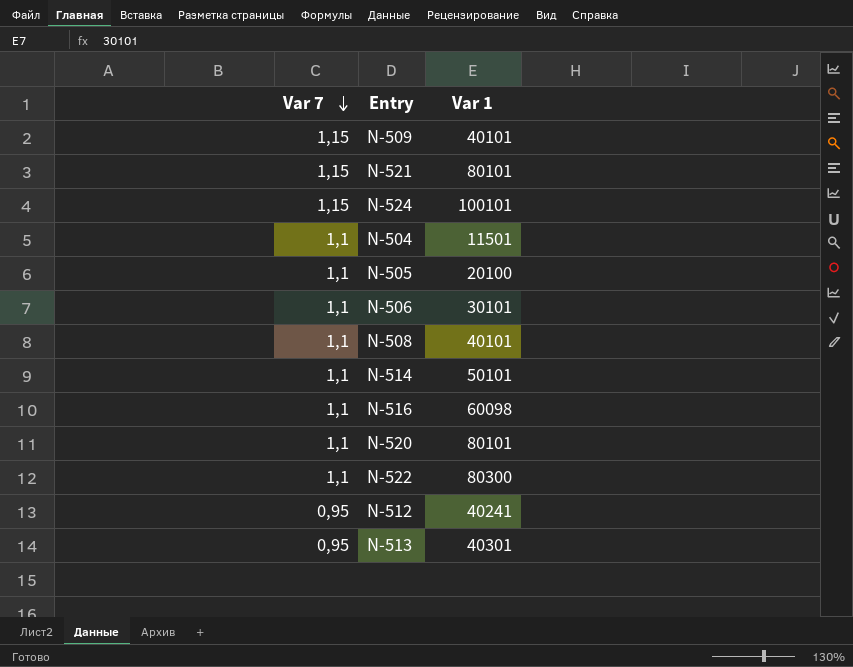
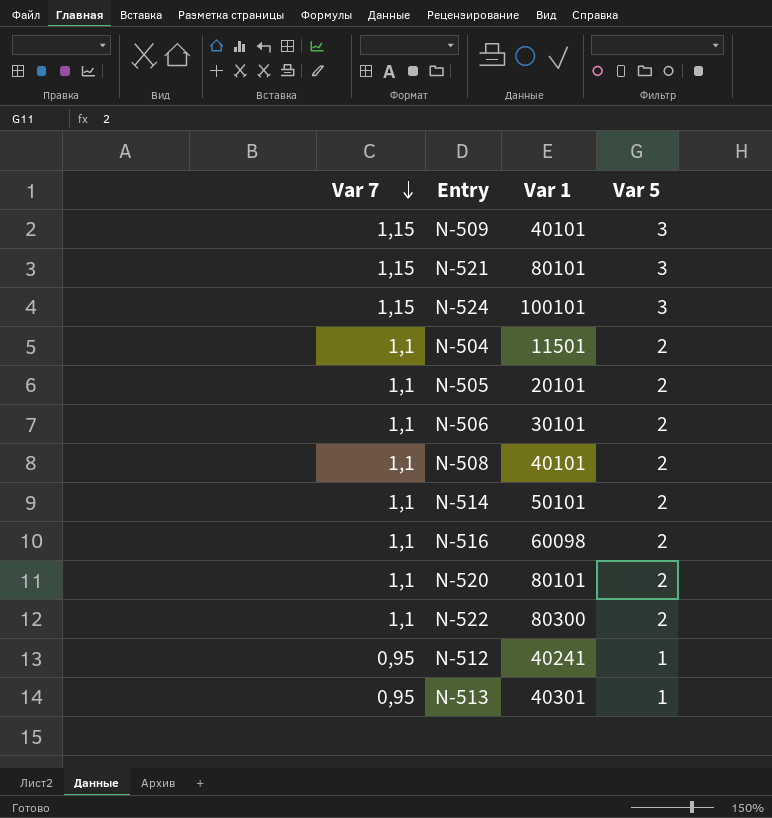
column Var 5 | position: none -> 4
N-505 | Var 1: 20100 -> 20101

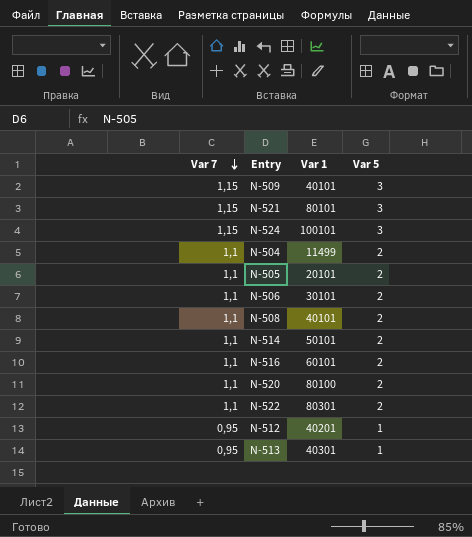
N-504 | Var 1: 11501 -> 11499
N-516 | Var 1: 60098 -> 60101
N-520 | Var 1: 80101 -> 80100
N-522 | Var 1: 80300 -> 80301
N-512 | Var 1: 40241 -> 40201

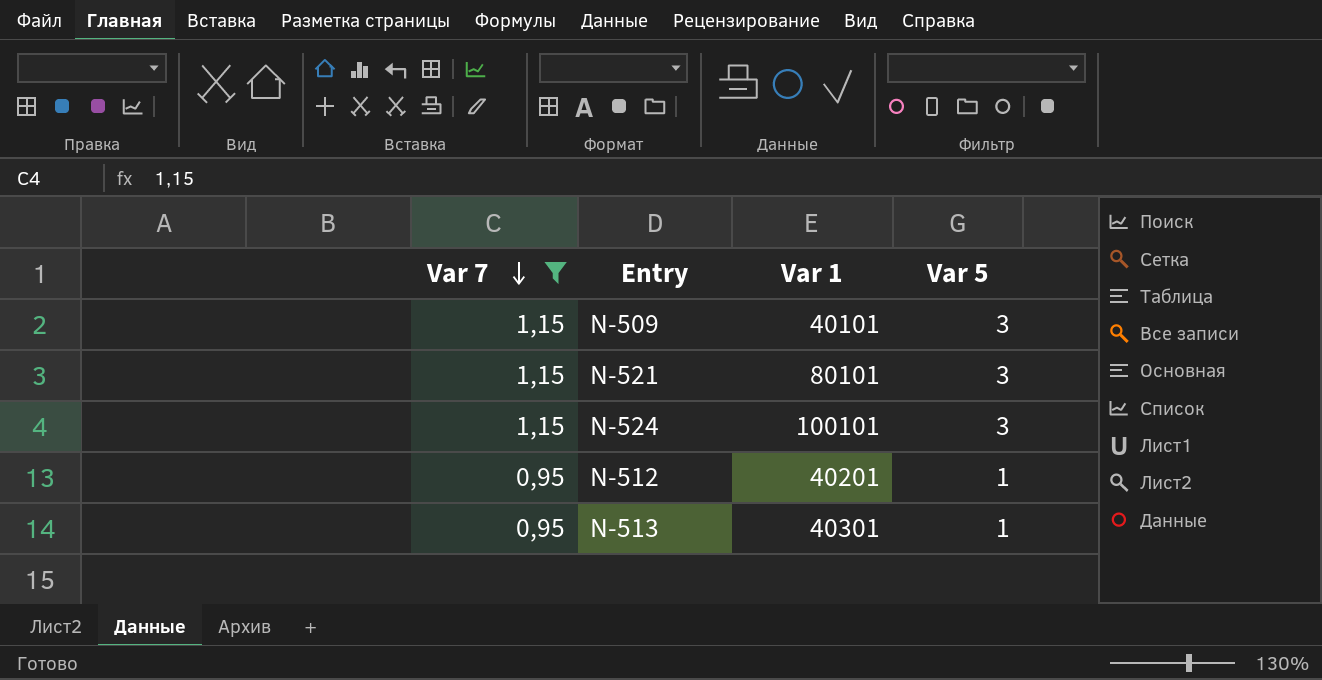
filter: none -> Var 7 != 1,1

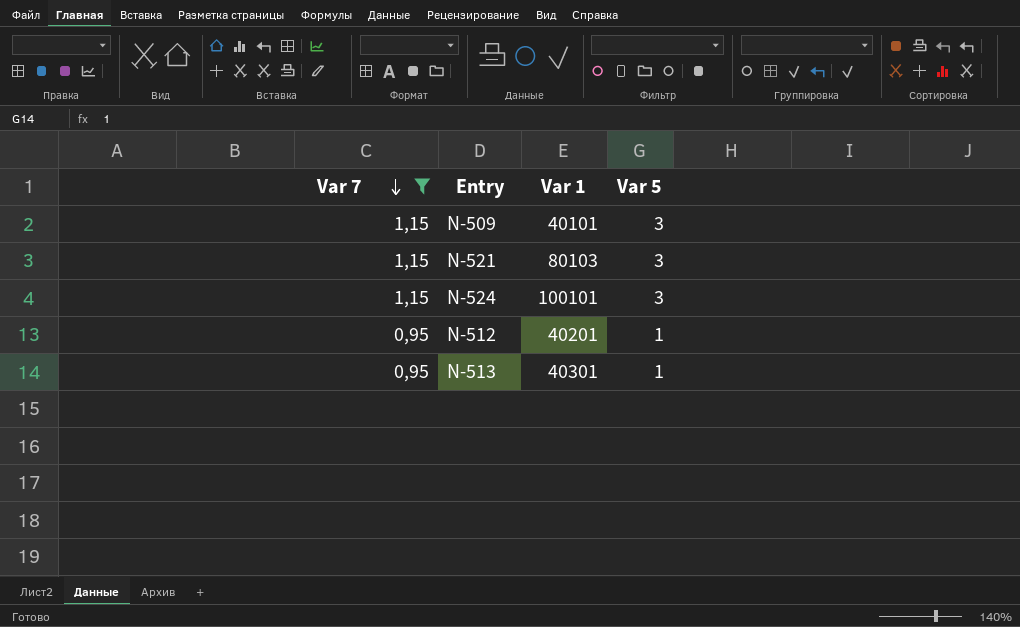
N-521 | Var 1: 80101 -> 80103

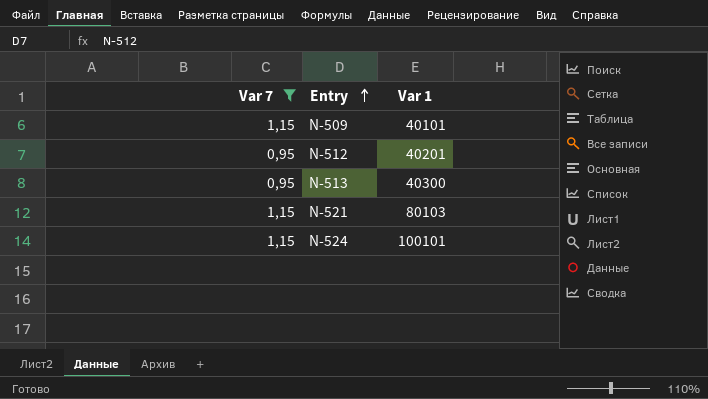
row order: Var 7 descending -> Entry ascending
column Var 5 | position: 4 -> none
N-513 | Var 1: 40301 -> 40300

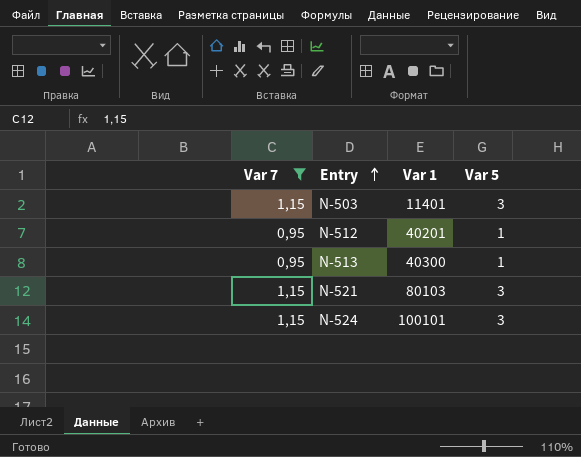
column Var 5 | position: none -> 4
row N-509: 1,15 | 40101 -> none
row N-503: none -> 1,15 | 11401 | 3

